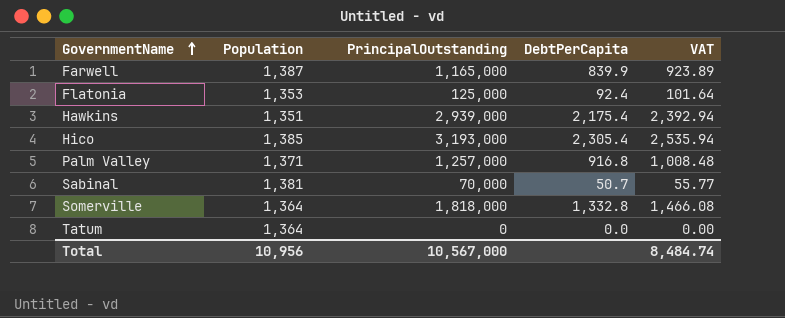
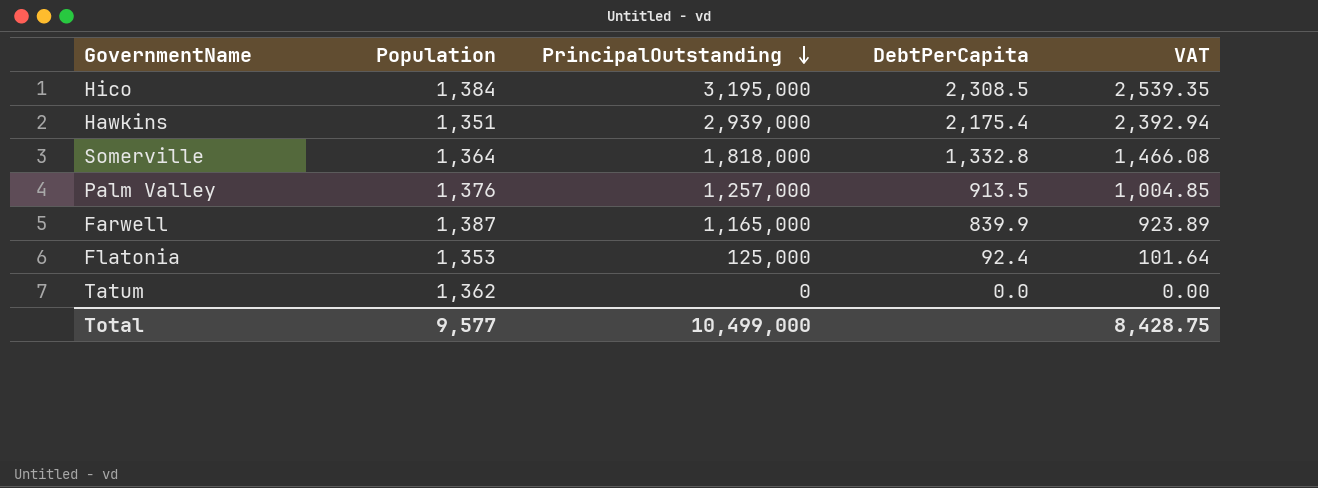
row order: GovernmentName ascending -> PrincipalOutstanding descending
row Sabinal: 1,381 | 70,000 | 50.7 | 55.77 -> none
Hico | Population: 1,385 -> 1,384
Hico | PrincipalOutstanding: 3,193,000 -> 3,195,000
Hico | DebtPerCapita: 2,305.4 -> 2,308.5
Hico | VAT: 2,535.94 -> 2,539.35
Palm Valley | Population: 1,371 -> 1,376
Palm Valley | DebtPerCapita: 916.8 -> 913.5
Palm Valley | VAT: 1,008.48 -> 1,004.85
Tatum | Population: 1,364 -> 1,362
Total | Population: 10,956 -> 9,577
Total | PrincipalOutstanding: 10,567,000 -> 10,499,000
Total | VAT: 8,484.74 -> 8,428.75

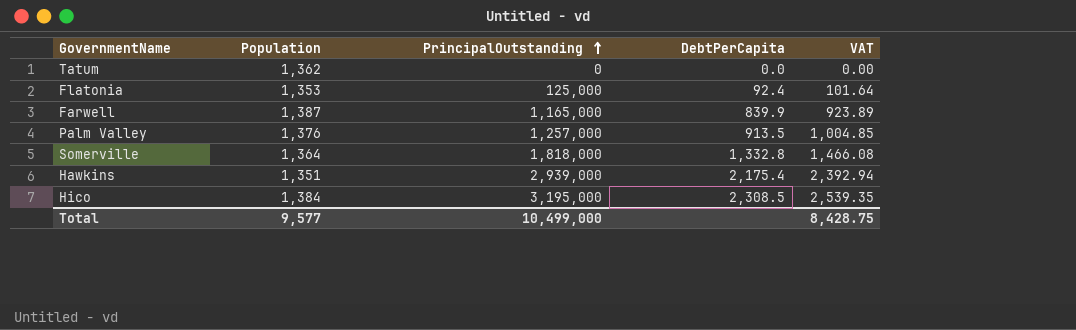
row order: PrincipalOutstanding descending -> PrincipalOutstanding ascending

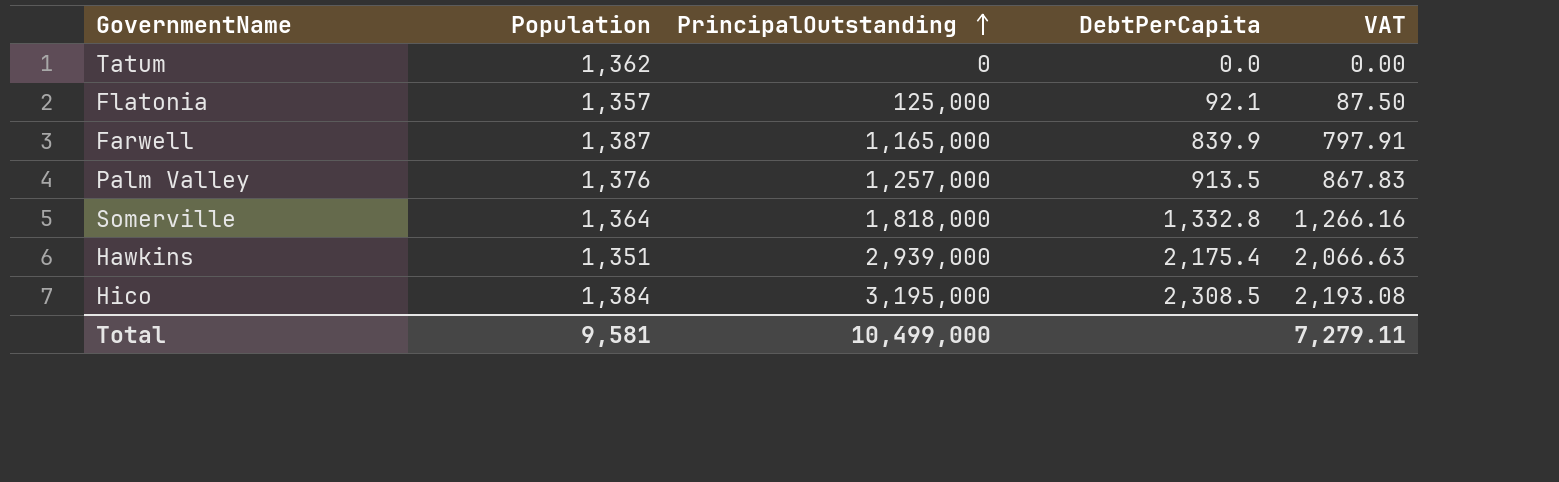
column VAT | formula: [DebtPerCapita] * 1.1 -> [DebtPerCapita] * 0.95
Flatonia | Population: 1,353 -> 1,357
Flatonia | DebtPerCapita: 92.4 -> 92.1
Total | Population: 9,577 -> 9,581
Total | VAT: 8,428.75 -> 7,279.11

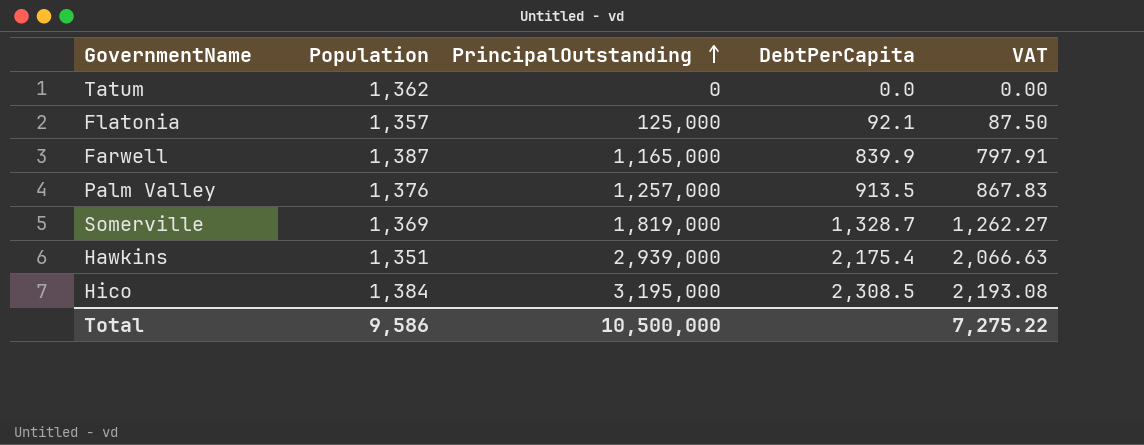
Somerville | Population: 1,364 -> 1,369
Somerville | PrincipalOutstanding: 1,818,000 -> 1,819,000
Somerville | DebtPerCapita: 1,332.8 -> 1,328.7
Somerville | VAT: 1,266.16 -> 1,262.27
Total | Population: 9,581 -> 9,586
Total | PrincipalOutstanding: 10,499,000 -> 10,500,000
Total | VAT: 7,279.11 -> 7,275.22

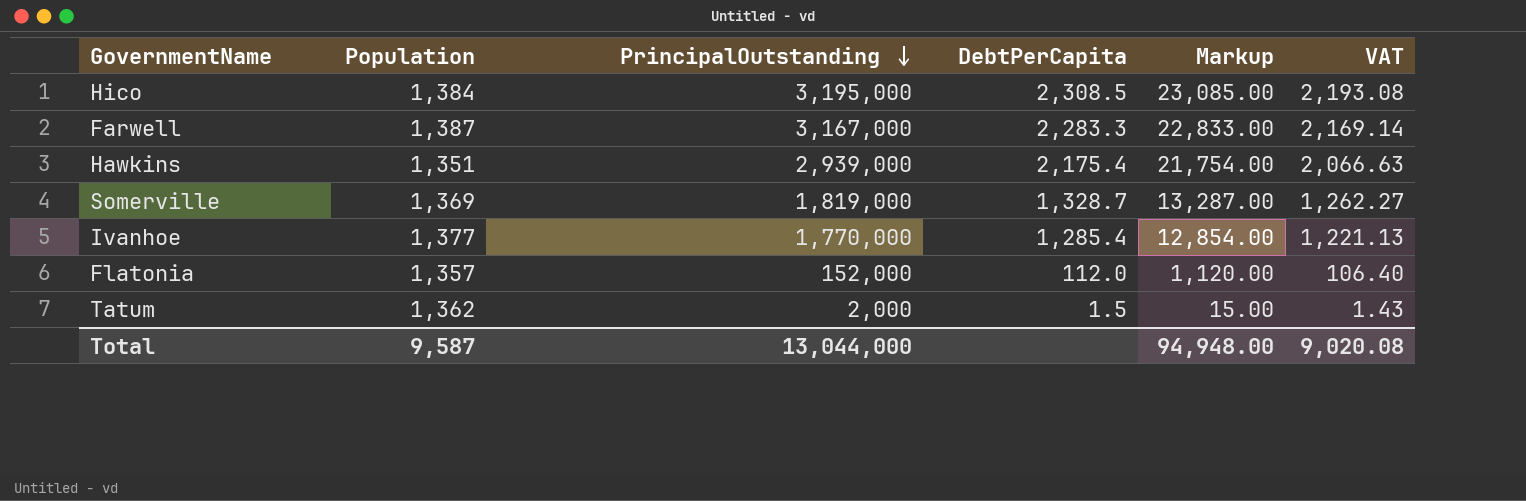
row order: PrincipalOutstanding ascending -> PrincipalOutstanding descending
column Markup | formula: none -> [DebtPerCapita] * 10
row Palm Valley: 1,376 | 1,257,000 | 913.5 | 867.83 -> none
Farwell | PrincipalOutstanding: 1,165,000 -> 3,167,000
Farwell | DebtPerCapita: 839.9 -> 2,283.3
Farwell | VAT: 797.91 -> 2,169.14
row Ivanhoe: none -> 1,377 | 1,770,000 | 1,285.4 | 12,854.00 | 1,221.13
Flatonia | PrincipalOutstanding: 125,000 -> 152,000
Flatonia | DebtPerCapita: 92.1 -> 112.0
Flatonia | VAT: 87.50 -> 106.40
Tatum | PrincipalOutstanding: 0 -> 2,000
Tatum | DebtPerCapita: 0.0 -> 1.5
Tatum | VAT: 0.00 -> 1.43
Total | Population: 9,586 -> 9,587
Total | PrincipalOutstanding: 10,500,000 -> 13,044,000
Total | VAT: 7,275.22 -> 9,020.08

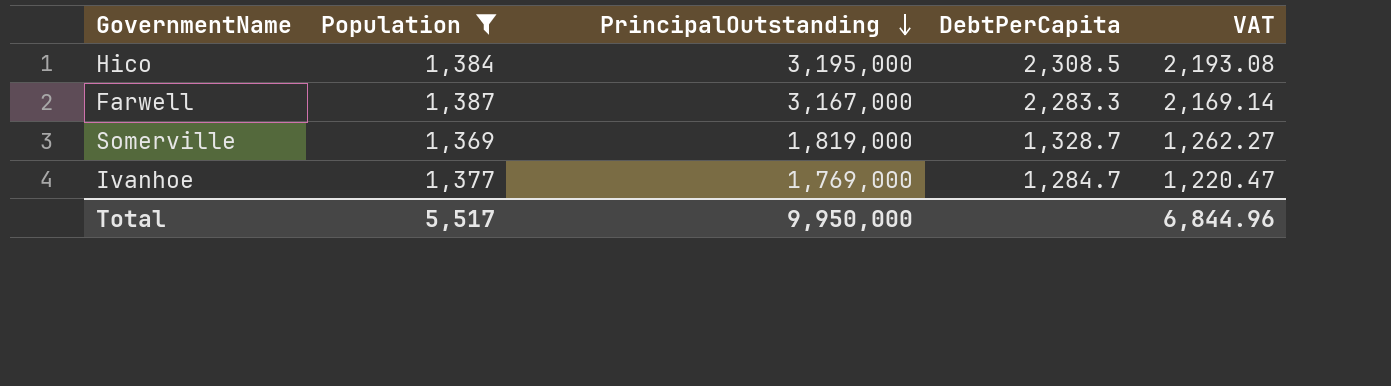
filter: none -> Population >= 1,369
column Markup | formula: [DebtPerCapita] * 10 -> none
Ivanhoe | PrincipalOutstanding: 1,770,000 -> 1,769,000
Ivanhoe | DebtPerCapita: 1,285.4 -> 1,284.7
Ivanhoe | VAT: 1,221.13 -> 1,220.47
Total | Population: 9,587 -> 5,517
Total | PrincipalOutstanding: 13,044,000 -> 9,950,000
Total | VAT: 9,020.08 -> 6,844.96

